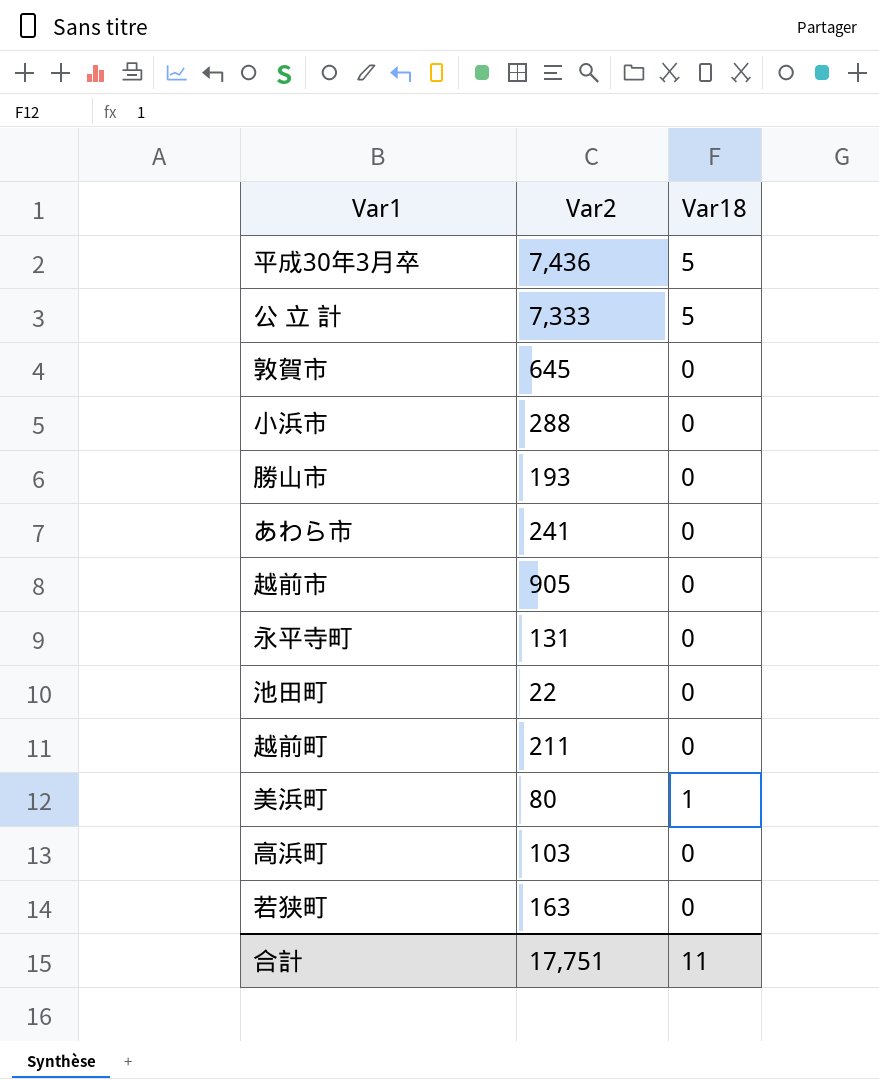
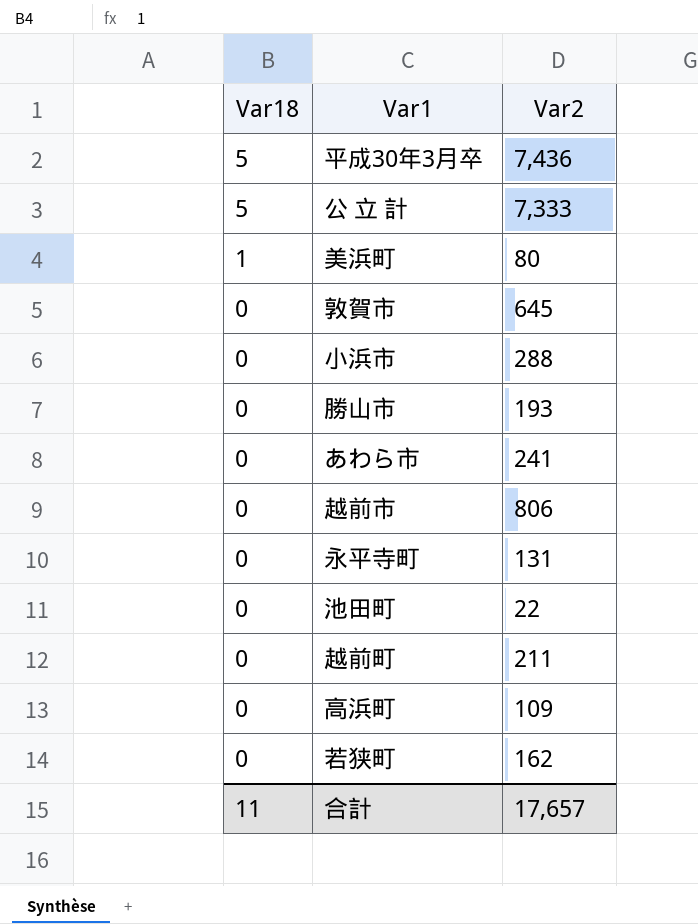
row order: none -> Var18 descending
column Var18 | position: 3 -> 1
越前市 | Var2: 905 -> 806
高浜町 | Var2: 103 -> 109
若狭町 | Var2: 163 -> 162
合計 | Var2: 17,751 -> 17,657

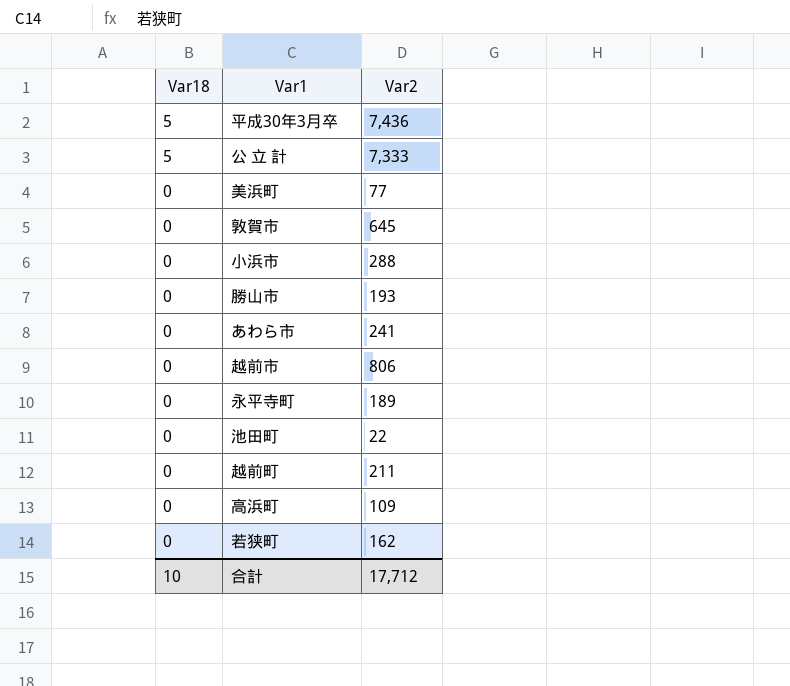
美浜町 | Var18: 1 -> 0
美浜町 | Var2: 80 -> 77
永平寺町 | Var2: 131 -> 189
合計 | Var18: 11 -> 10
合計 | Var2: 17,657 -> 17,712

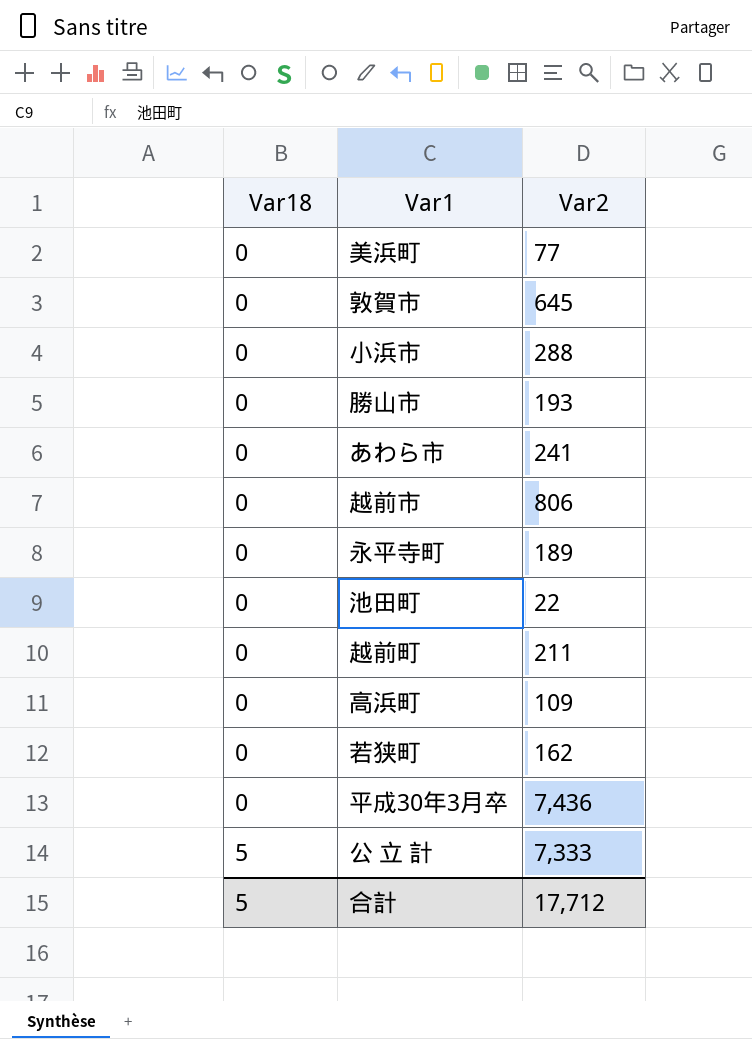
row order: Var18 descending -> Var18 ascending
平成30年3月卒 | Var18: 5 -> 0
合計 | Var18: 10 -> 5

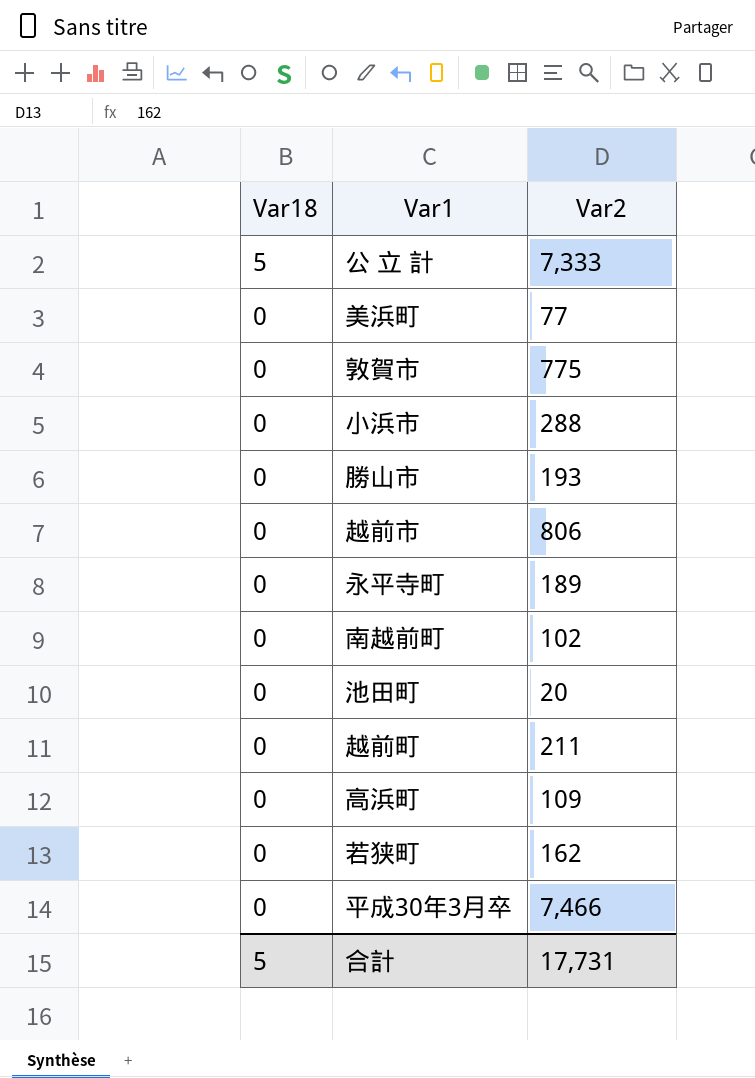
row order: Var18 ascending -> Var18 descending
row あわら市: 0 | 241 -> none
敦賀市 | Var2: 645 -> 775
row 南越前町: none -> 0 | 102
池田町 | Var2: 22 -> 20
平成30年3月卒 | Var2: 7,436 -> 7,466
合計 | Var2: 17,712 -> 17,731

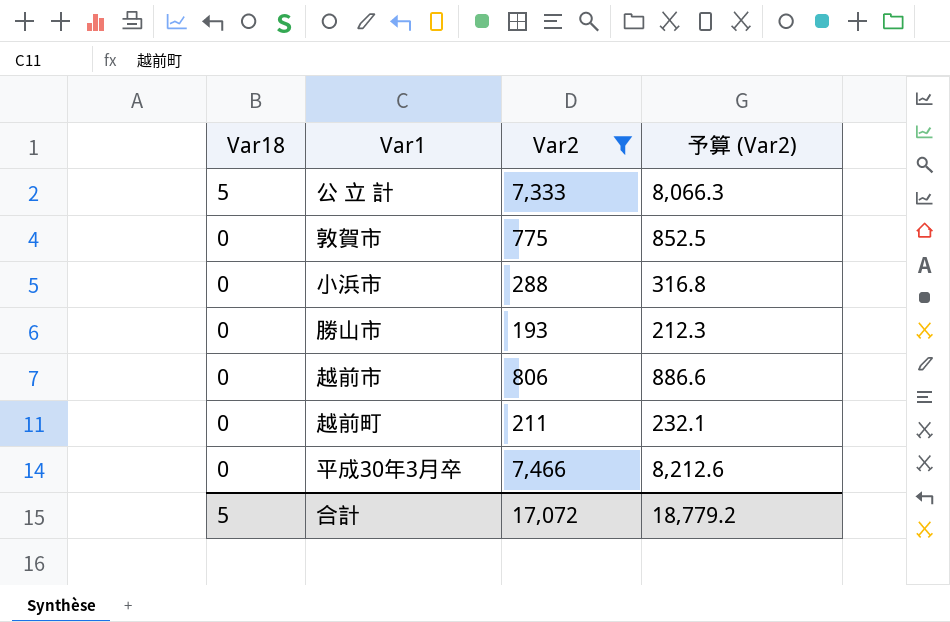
filter: none -> Var2 >= 193
column 予算 (Var2) | formula: none -> [Var2] * 1.1
合計 | Var2: 17,731 -> 17,072

